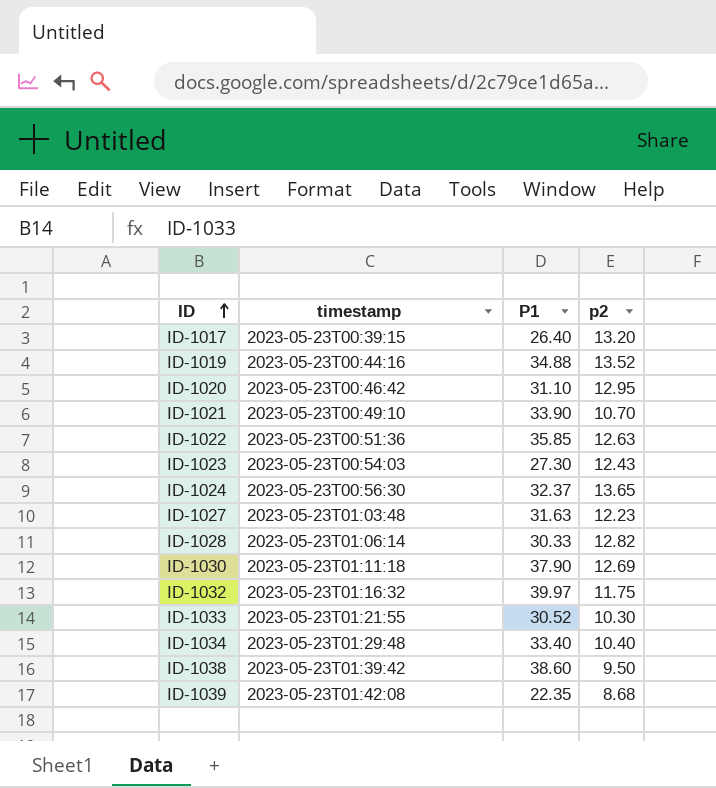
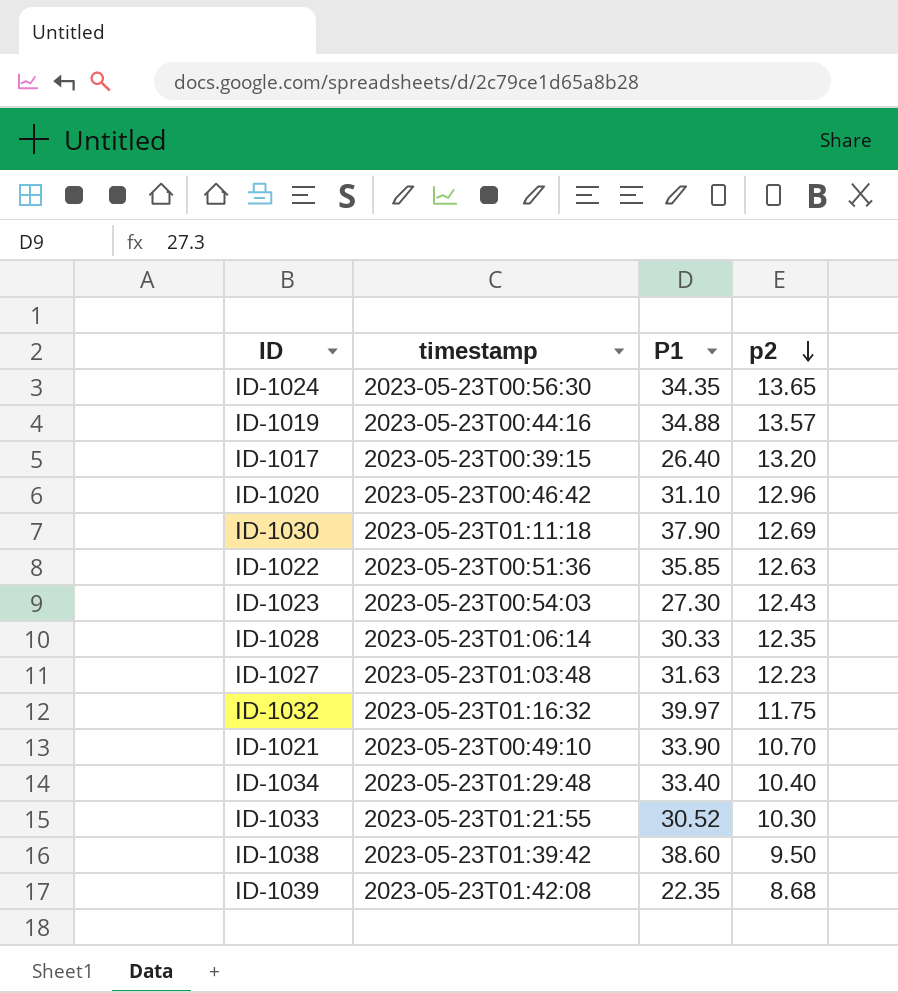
row order: ID ascending -> p2 descending
ID-1024 | P1: 32.37 -> 34.35
ID-1019 | p2: 13.52 -> 13.57
ID-1020 | p2: 12.95 -> 12.96
ID-1028 | p2: 12.82 -> 12.35

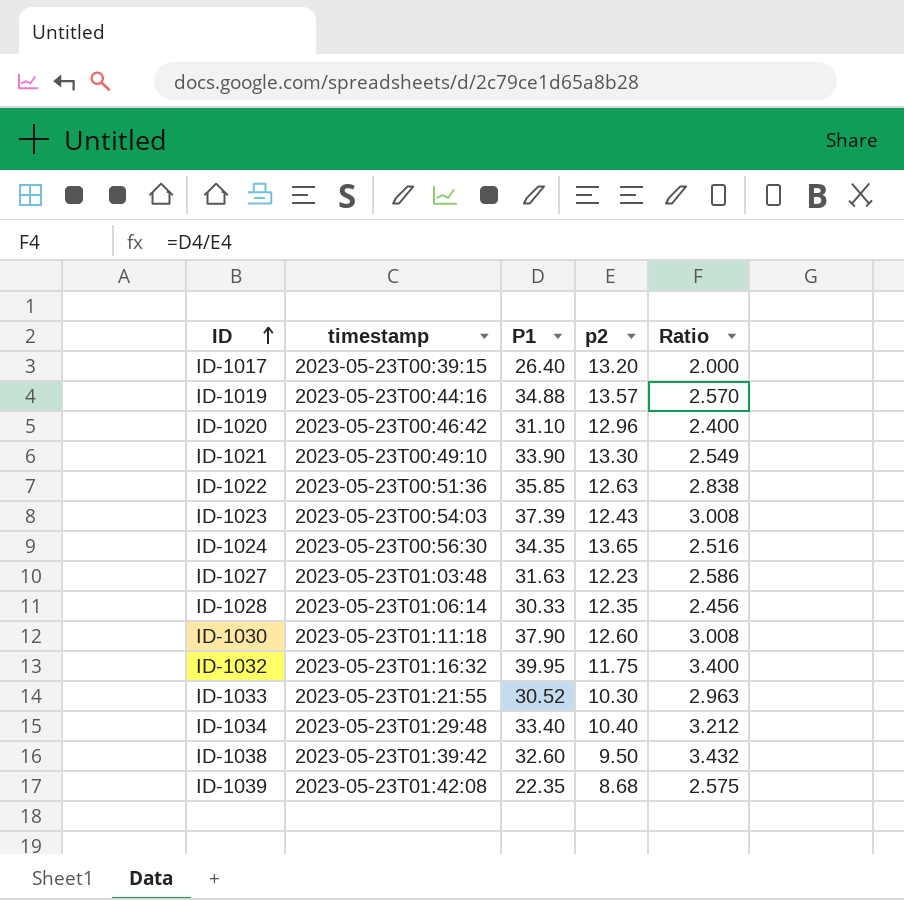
row order: p2 descending -> ID ascending
column Ratio | formula: none -> [P1] / [p2]
ID-1021 | p2: 10.70 -> 13.30
ID-1023 | P1: 27.30 -> 37.39
ID-1030 | p2: 12.69 -> 12.60
ID-1032 | P1: 39.97 -> 39.95
ID-1038 | P1: 38.60 -> 32.60

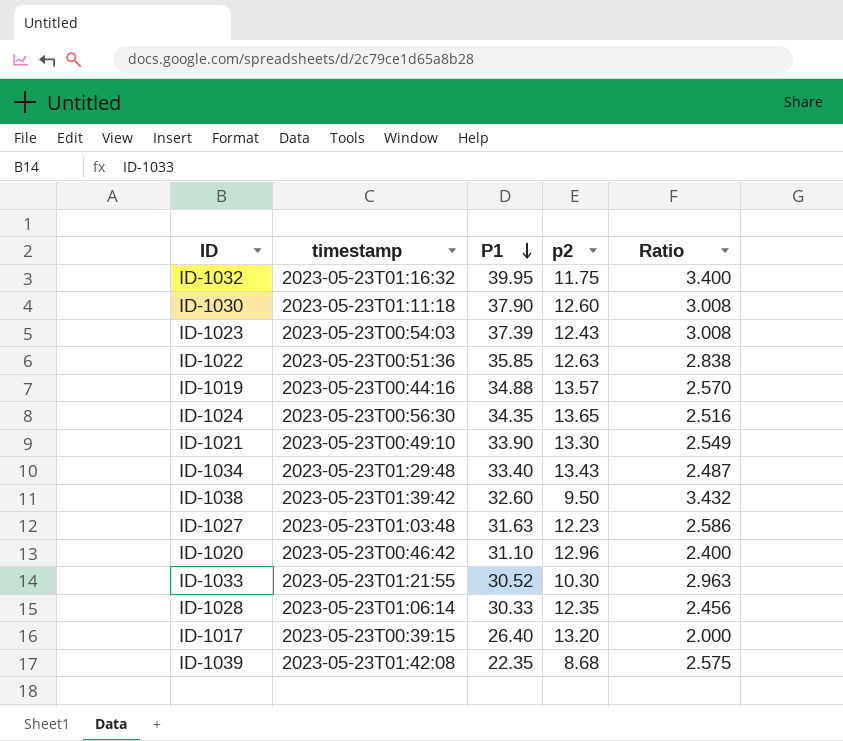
row order: ID ascending -> P1 descending
ID-1034 | p2: 10.40 -> 13.43
ID-1034 | Ratio: 3.212 -> 2.487

